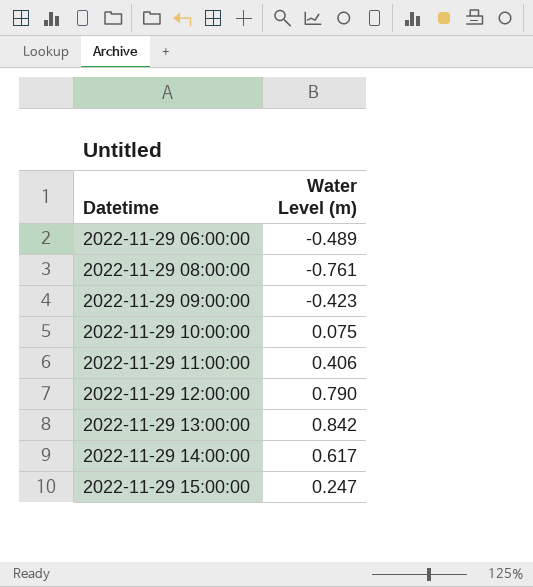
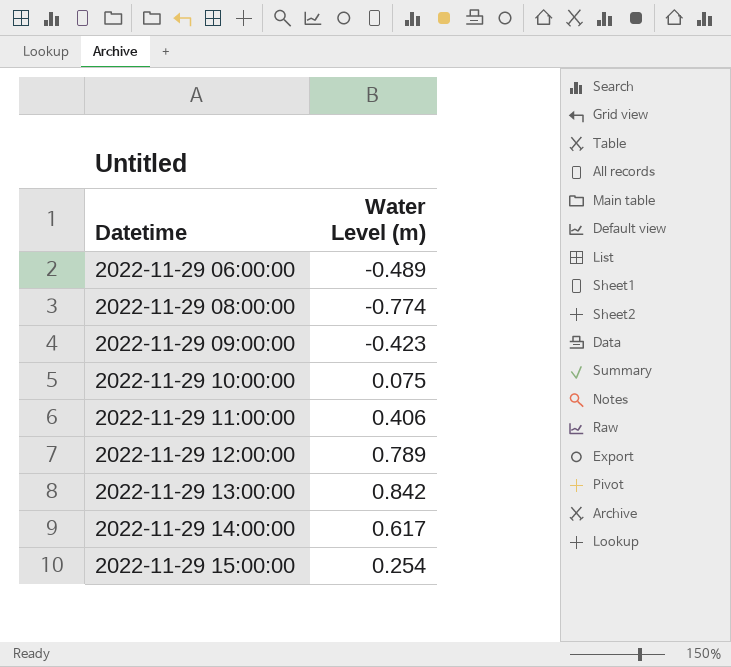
2022-11-29 08:00:00 | Water Level (m): -0.761 -> -0.774
2022-11-29 12:00:00 | Water Level (m): 0.790 -> 0.789
2022-11-29 15:00:00 | Water Level (m): 0.247 -> 0.254

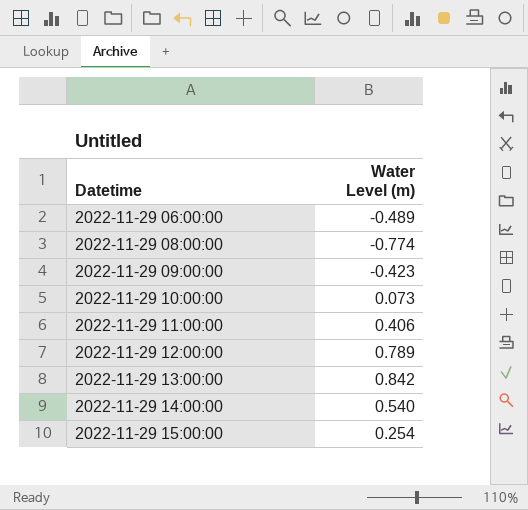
2022-11-29 10:00:00 | Water Level (m): 0.075 -> 0.073
2022-11-29 14:00:00 | Water Level (m): 0.617 -> 0.540

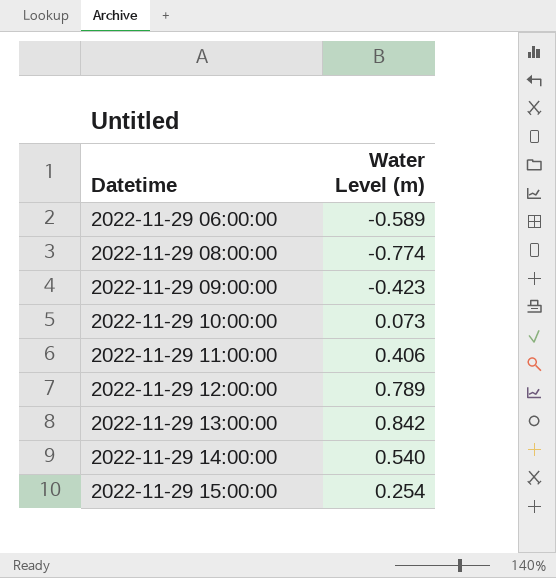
2022-11-29 06:00:00 | Water Level (m): -0.489 -> -0.589

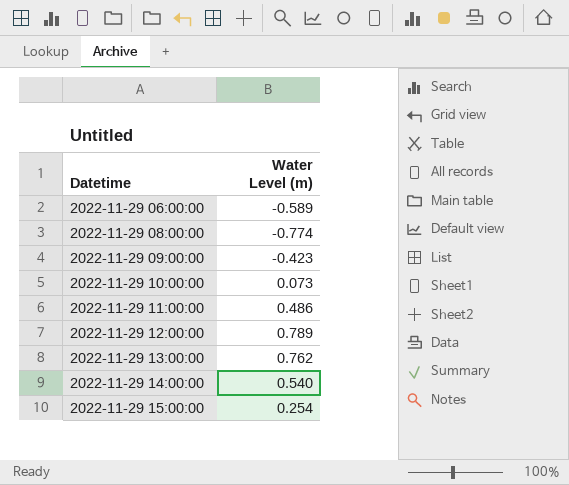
2022-11-29 11:00:00 | Water Level (m): 0.406 -> 0.486
2022-11-29 13:00:00 | Water Level (m): 0.842 -> 0.762

